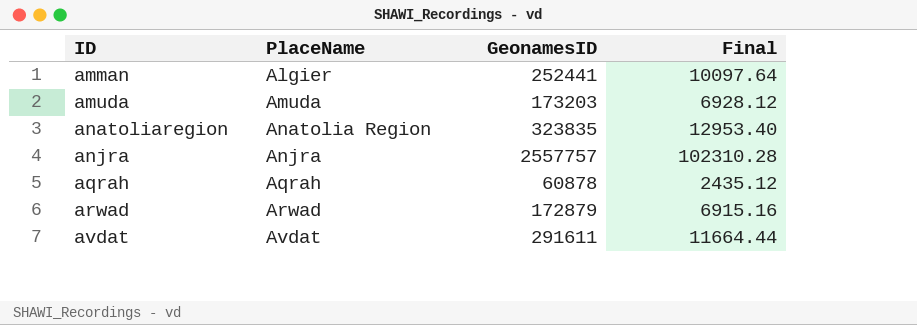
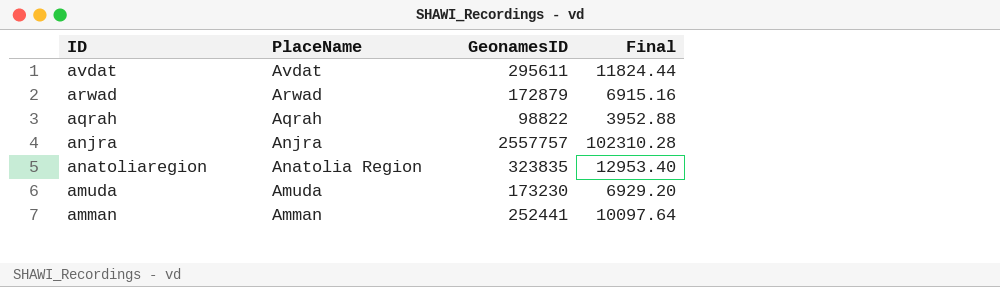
row order: ID ascending -> ID descending
avdat | GeonamesID: 291611 -> 295611
avdat | Final: 11664.44 -> 11824.44
aqrah | GeonamesID: 60878 -> 98822
aqrah | Final: 2435.12 -> 3952.88
amuda | GeonamesID: 173203 -> 173230
amuda | Final: 6928.12 -> 6929.20
amman | PlaceName: Algier -> Amman

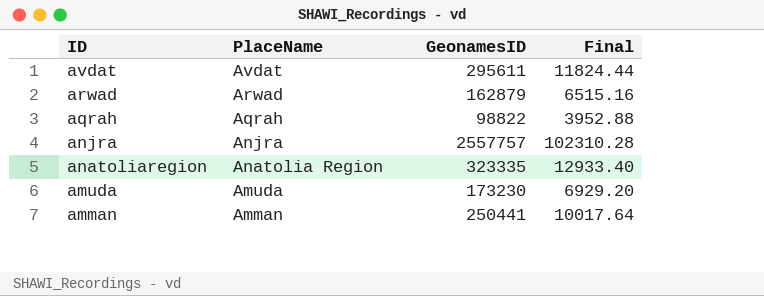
arwad | GeonamesID: 172879 -> 162879
arwad | Final: 6915.16 -> 6515.16
anatoliaregion | GeonamesID: 323835 -> 323335
anatoliaregion | Final: 12953.40 -> 12933.40
amman | GeonamesID: 252441 -> 250441
amman | Final: 10097.64 -> 10017.64

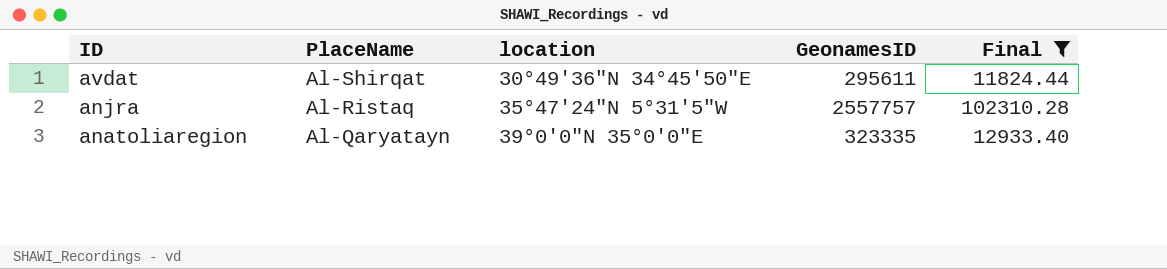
filter: none -> Final >= 11824.44
column location | position: none -> 3
avdat | PlaceName: Avdat -> Al-Shirqat
anjra | PlaceName: Anjra -> Al-Ristaq
anatoliaregion | PlaceName: Anatolia Region -> Al-Qaryatayn

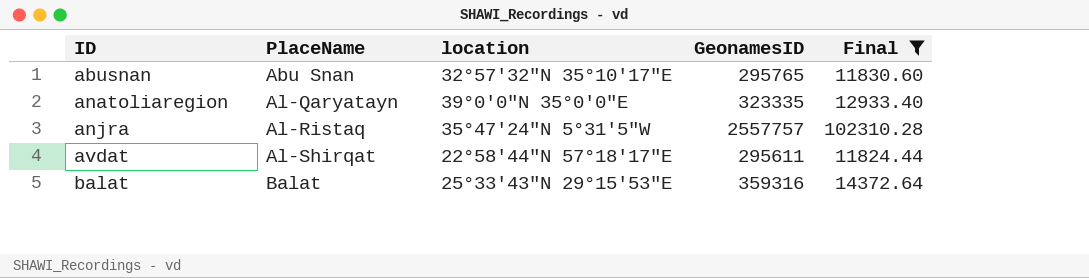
row order: ID descending -> ID ascending
row abusnan: none -> Abu Snan | 32°57'32"N 35°10'17"E | 295765 | 11830.60
avdat | location: 30°49'36"N 34°45'50"E -> 22°58'44"N 57°18'17"E
row balat: none -> Balat | 25°33'43"N 29°15'53"E | 359316 | 14372.64

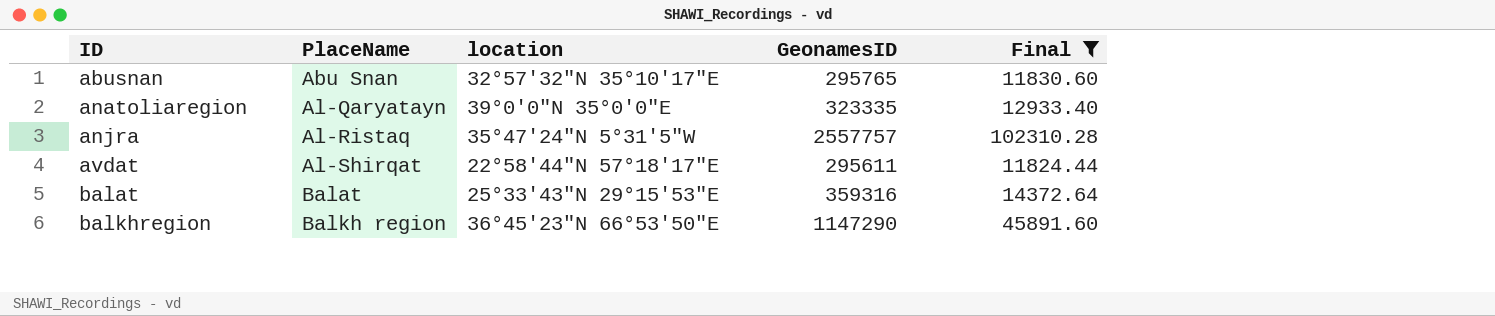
row balkhregion: none -> Balkh region | 36°45'23"N 66°53'50"E | 1147290 | 45891.60

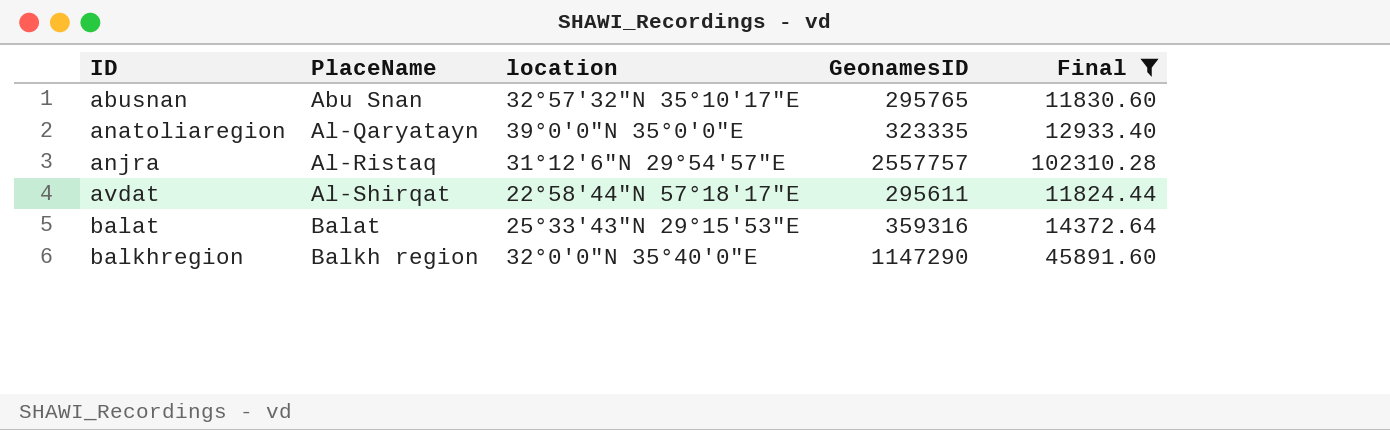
anjra | location: 35°47'24"N 5°31'5"W -> 31°12'6"N 29°54'57"E
balkhregion | location: 36°45'23"N 66°53'50"E -> 32°0'0"N 35°40'0"E

